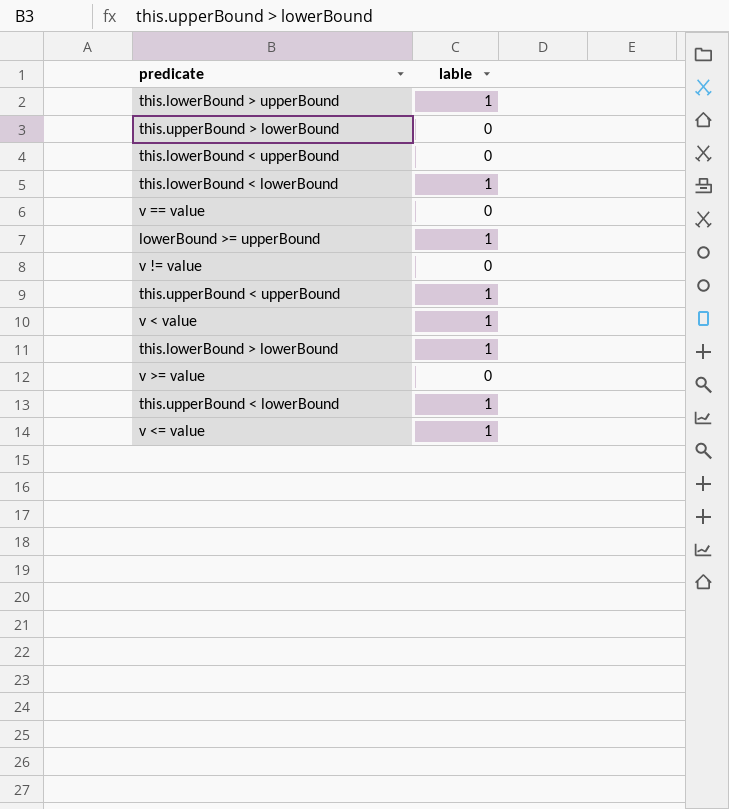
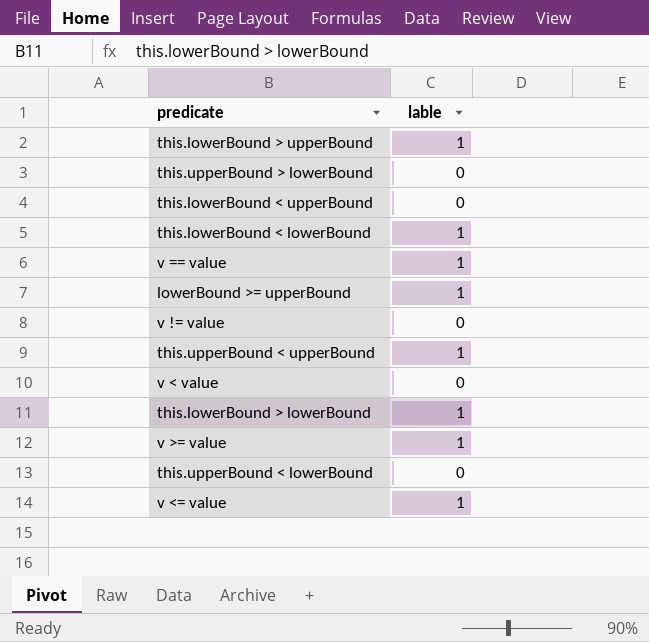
v == value | lable: 0 -> 1
v < value | lable: 1 -> 0
v >= value | lable: 0 -> 1
this.upperBound < lowerBound | lable: 1 -> 0

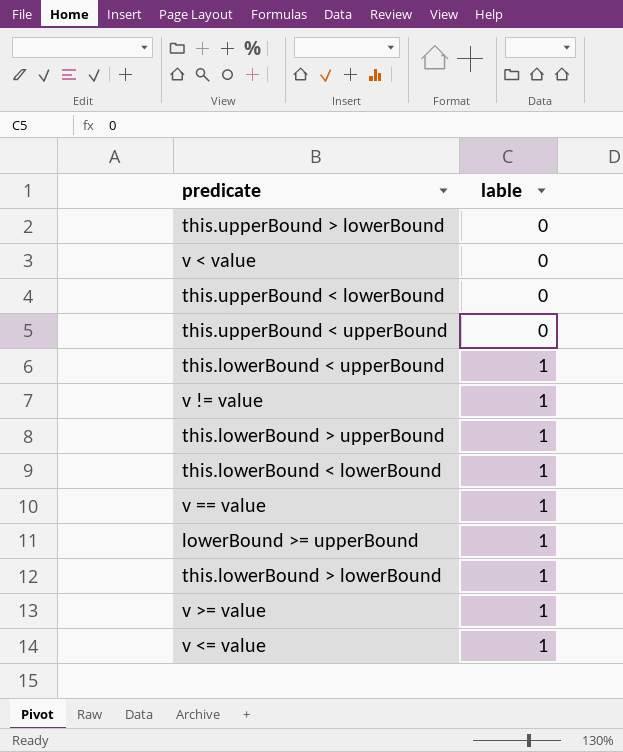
row order: none -> lable ascending
this.upperBound < upperBound | lable: 1 -> 0
this.lowerBound < upperBound | lable: 0 -> 1
v != value | lable: 0 -> 1

